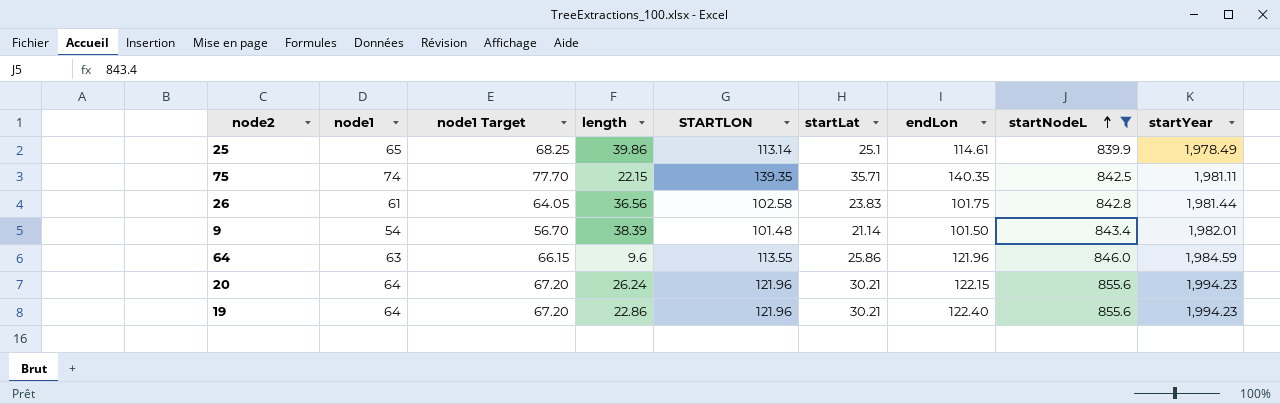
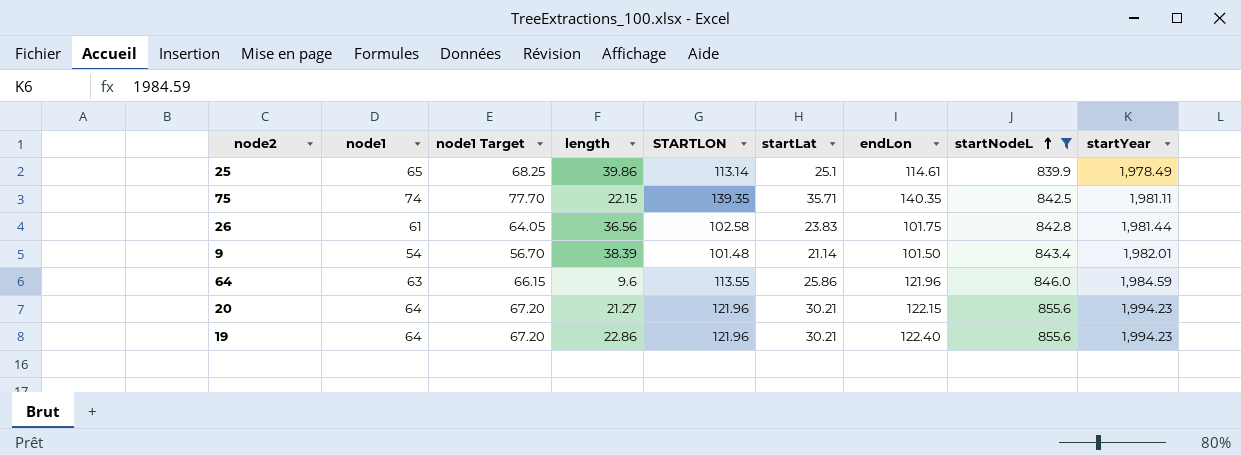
20 | length: 26.24 -> 21.27

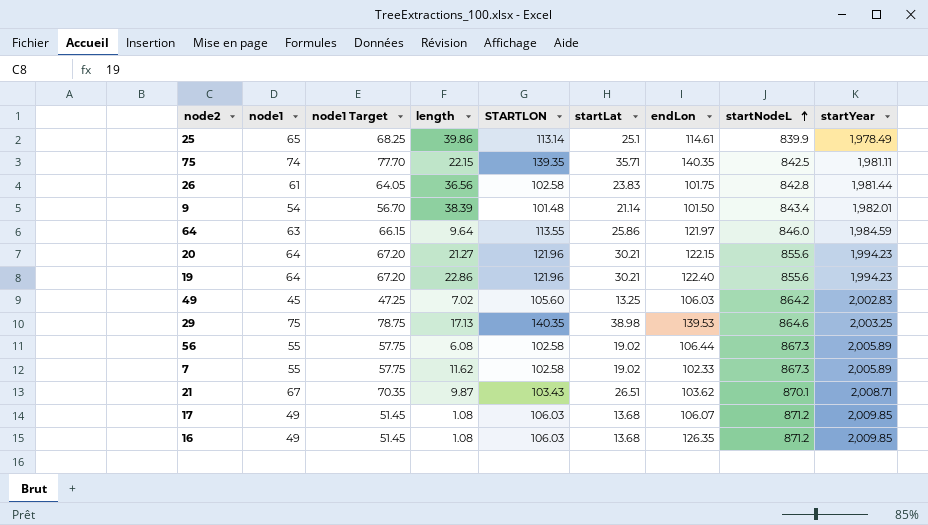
filter: startNodeL <= 855.6 -> none
64 | length: 9.6 -> 9.64
64 | endLon: 121.96 -> 121.97

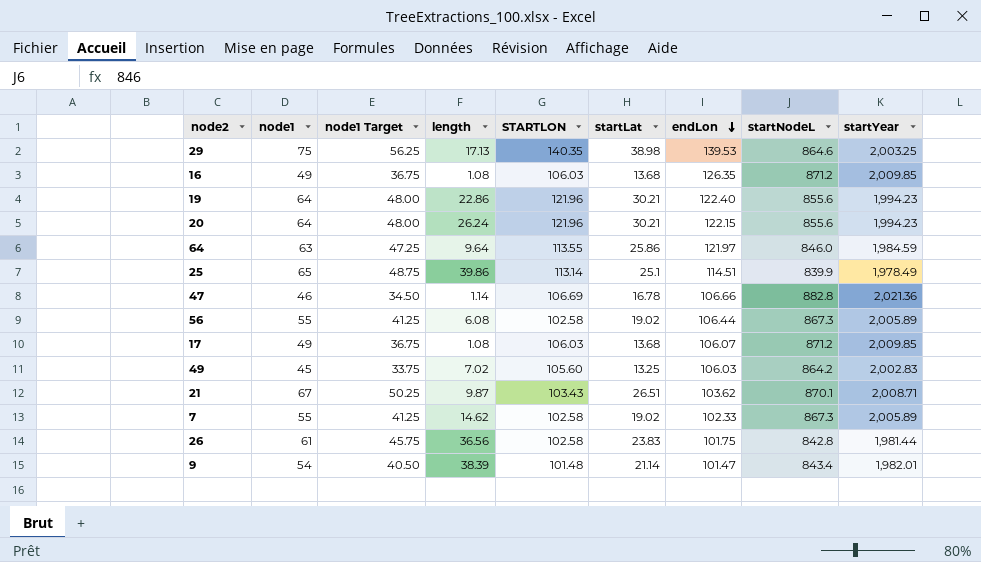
row order: startNodeL ascending -> endLon descending
column node1 Target | formula: [node1] * 1.05 -> [node1] * 0.75
row 75: 74 | 77.70 | 22.15 | 139.35 | 35.71 | 140.35 | 842.5 | 1,981.11 -> none
20 | length: 21.27 -> 26.24
25 | endLon: 114.61 -> 114.51
row 47: none -> 46 | 34.50 | 1.14 | 106.69 | 16.78 | 106.66 | 882.8 | 2,021.36
7 | length: 11.62 -> 14.62
9 | endLon: 101.50 -> 101.47

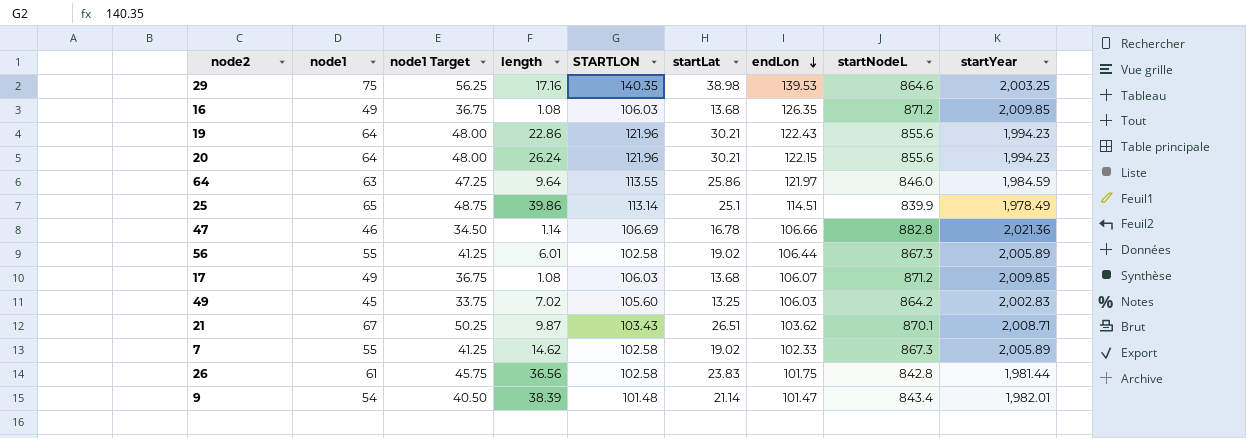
29 | length: 17.13 -> 17.16
19 | endLon: 122.40 -> 122.43
56 | length: 6.08 -> 6.01

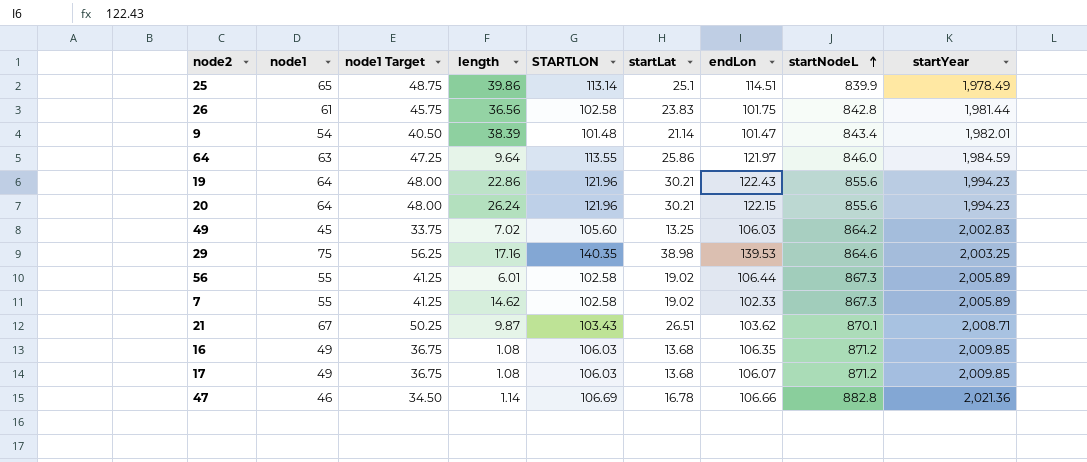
row order: endLon descending -> startNodeL ascending
16 | endLon: 126.35 -> 106.35

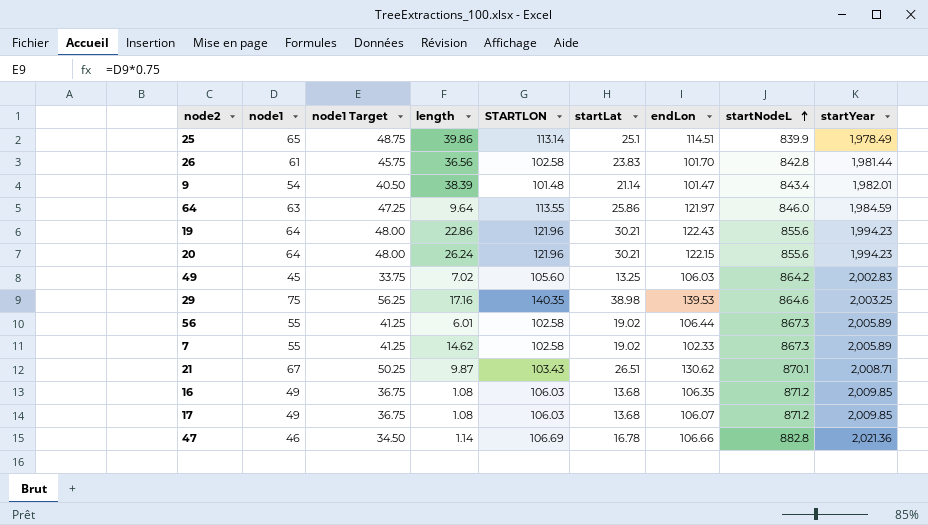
26 | endLon: 101.75 -> 101.70
21 | endLon: 103.62 -> 130.62

